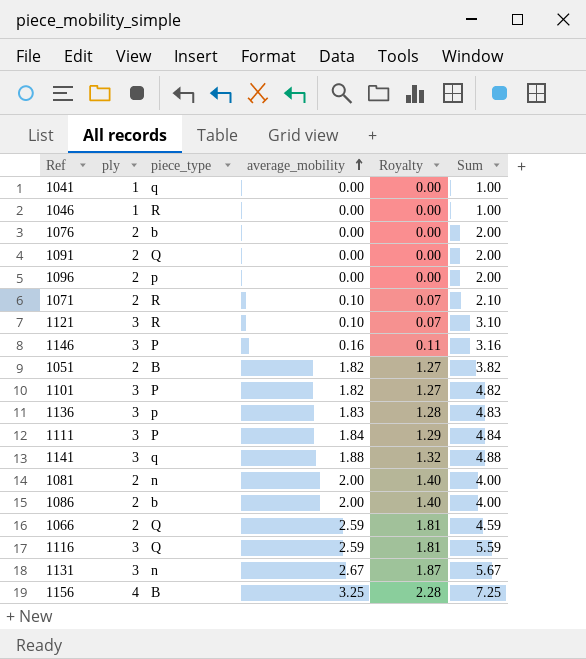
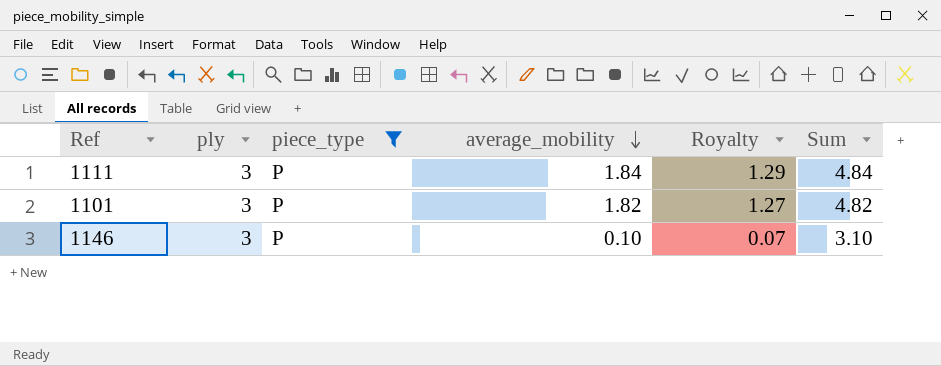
filter: none -> piece_type = P
row order: average_mobility ascending -> average_mobility descending
1146 | average_mobility: 0.16 -> 0.10
1146 | Royalty: 0.11 -> 0.07
1146 | Sum: 3.16 -> 3.10

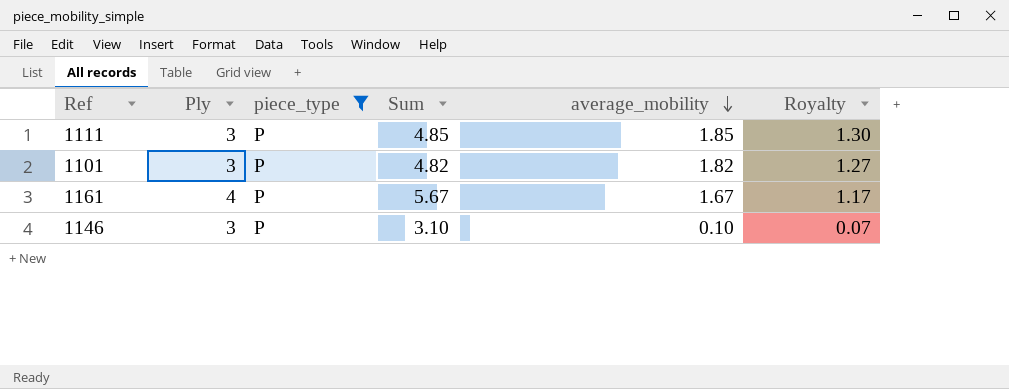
column name: ply -> Ply
column Sum | position: 6 -> 4
1111 | Sum: 4.84 -> 4.85
1111 | average_mobility: 1.84 -> 1.85
1111 | Royalty: 1.29 -> 1.30
row 1161: none -> 4 | P | 5.67 | 1.67 | 1.17

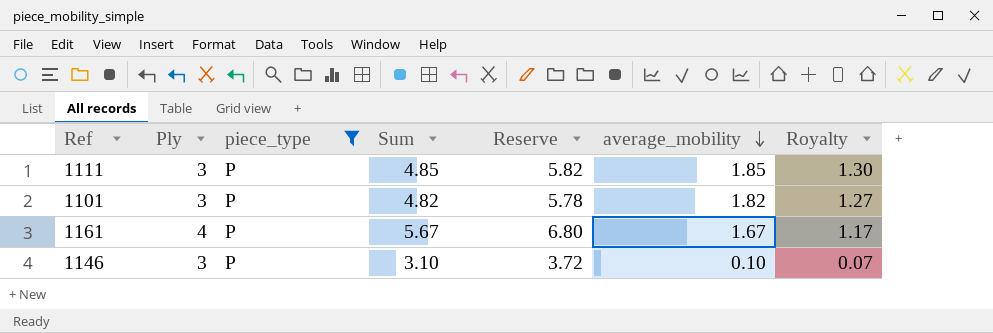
column Reserve | formula: none -> [Sum] * 1.2

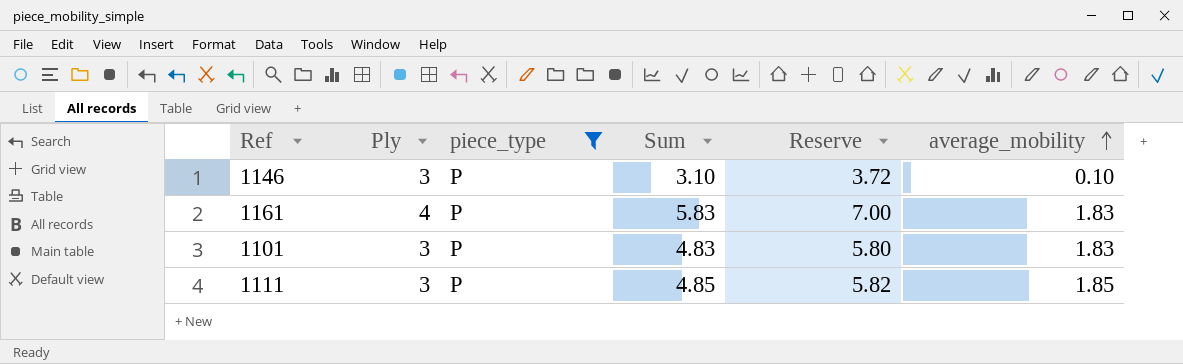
row order: average_mobility descending -> average_mobility ascending
column Royalty | formula: [average_mobility] * 0.7 -> none
1161 | Sum: 5.67 -> 5.83
1161 | Reserve: 6.80 -> 7.00
1161 | average_mobility: 1.67 -> 1.83
1101 | Sum: 4.82 -> 4.83
1101 | Reserve: 5.78 -> 5.80
1101 | average_mobility: 1.82 -> 1.83

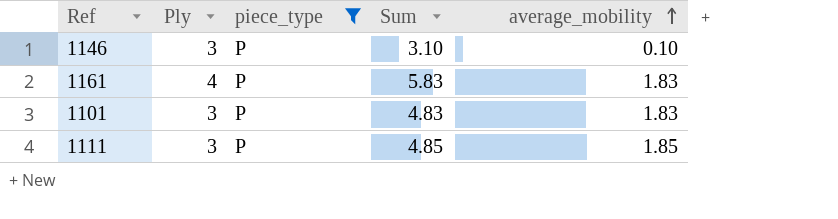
column Reserve | formula: [Sum] * 1.2 -> none

